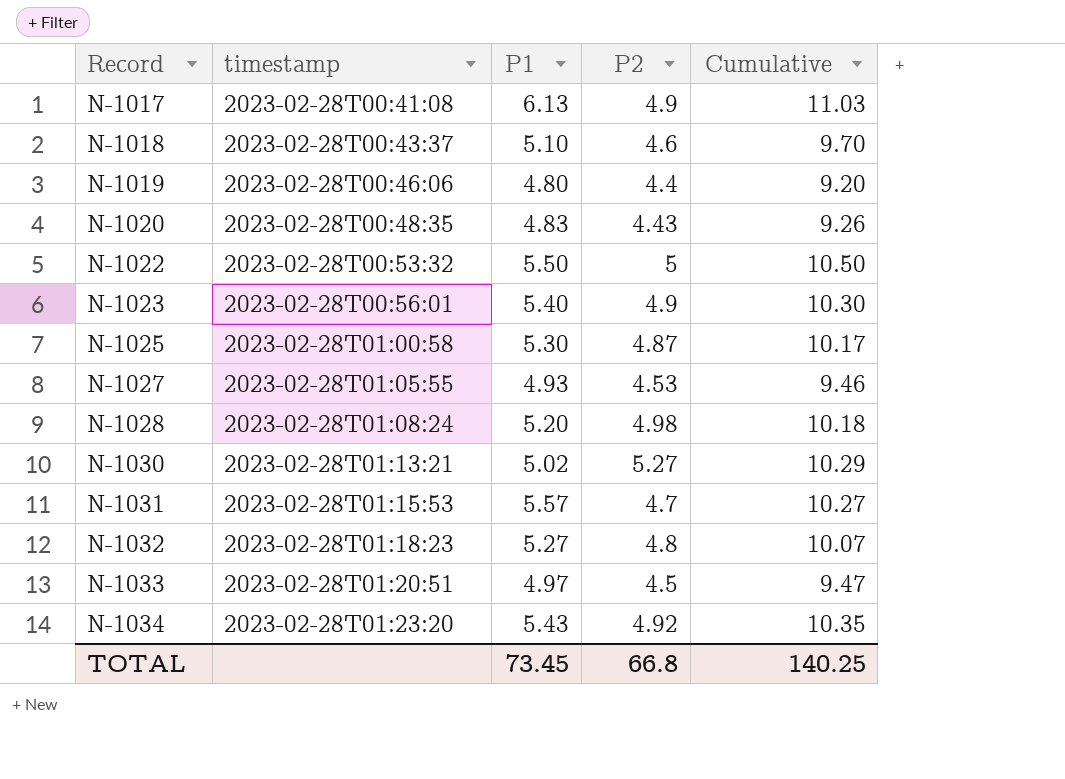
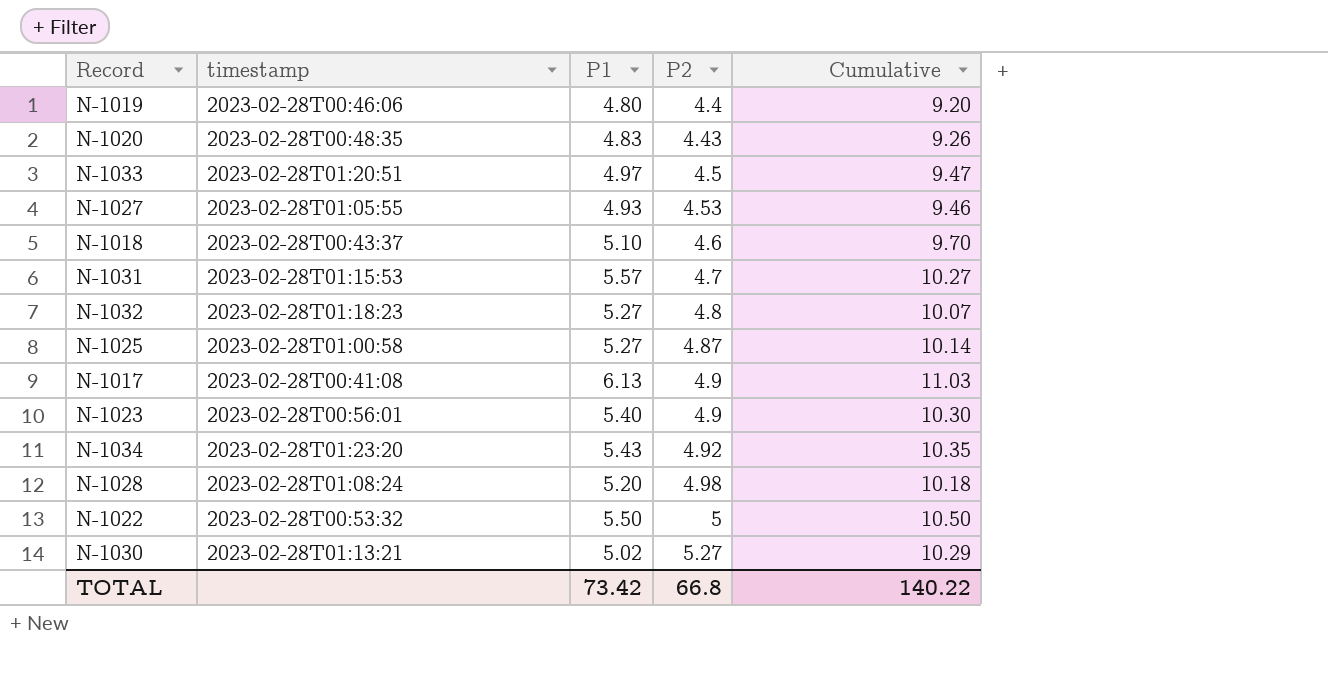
row order: Record ascending -> P2 ascending
N-1025 | P1: 5.30 -> 5.27
N-1025 | Cumulative: 10.17 -> 10.14
TOTAL | P1: 73.45 -> 73.42
TOTAL | Cumulative: 140.25 -> 140.22

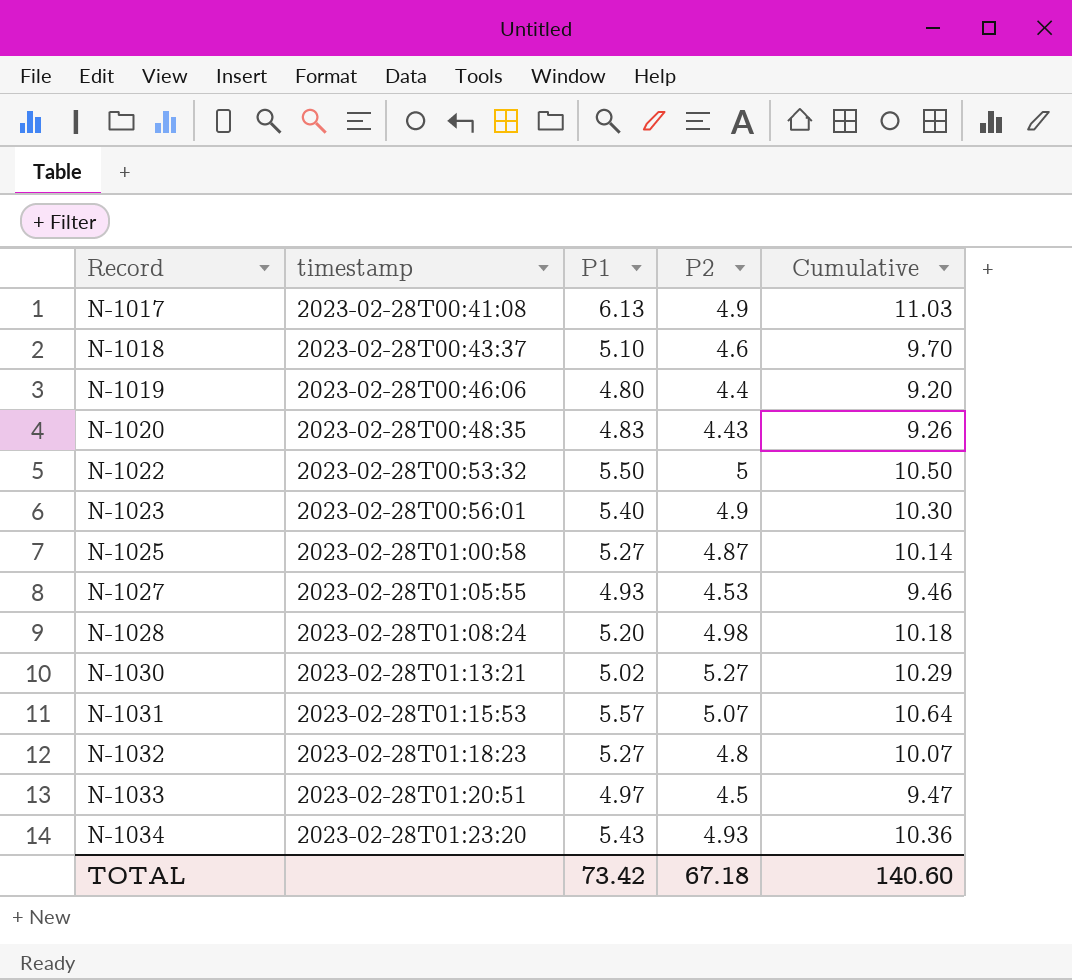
row order: P2 ascending -> Record ascending
N-1031 | P2: 4.7 -> 5.07
N-1031 | Cumulative: 10.27 -> 10.64
N-1034 | P2: 4.92 -> 4.93
N-1034 | Cumulative: 10.35 -> 10.36
TOTAL | P2: 66.8 -> 67.18
TOTAL | Cumulative: 140.22 -> 140.60

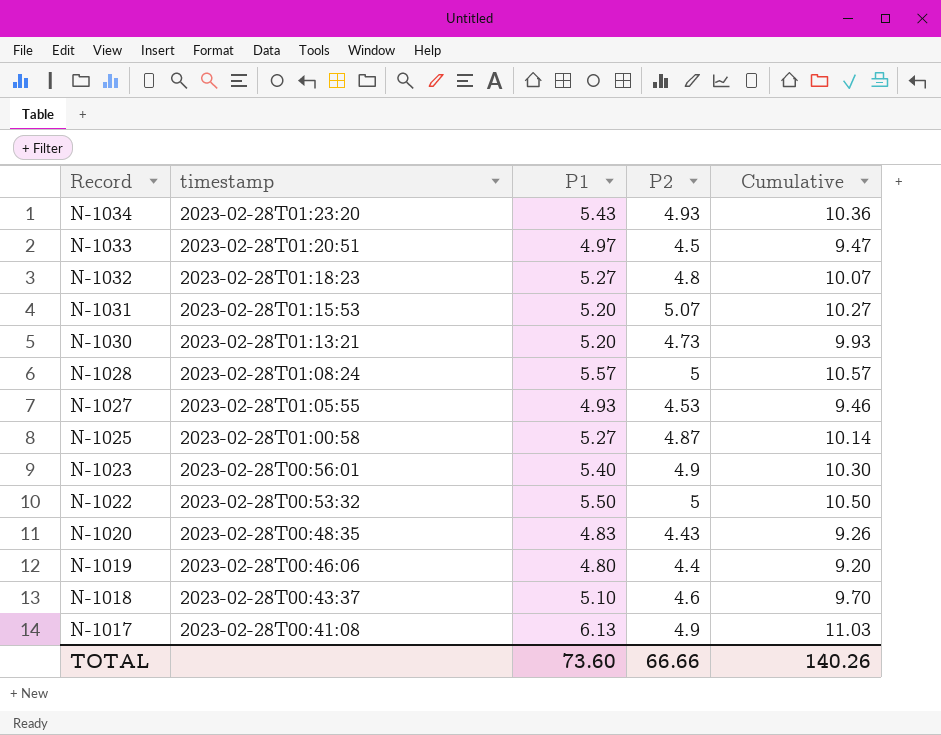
row order: Record ascending -> Record descending
N-1031 | P1: 5.57 -> 5.20
N-1031 | Cumulative: 10.64 -> 10.27
N-1030 | P1: 5.02 -> 5.20
N-1030 | P2: 5.27 -> 4.73
N-1030 | Cumulative: 10.29 -> 9.93
N-1028 | P1: 5.20 -> 5.57
N-1028 | P2: 4.98 -> 5
N-1028 | Cumulative: 10.18 -> 10.57
TOTAL | P1: 73.42 -> 73.60
TOTAL | P2: 67.18 -> 66.66
TOTAL | Cumulative: 140.60 -> 140.26

